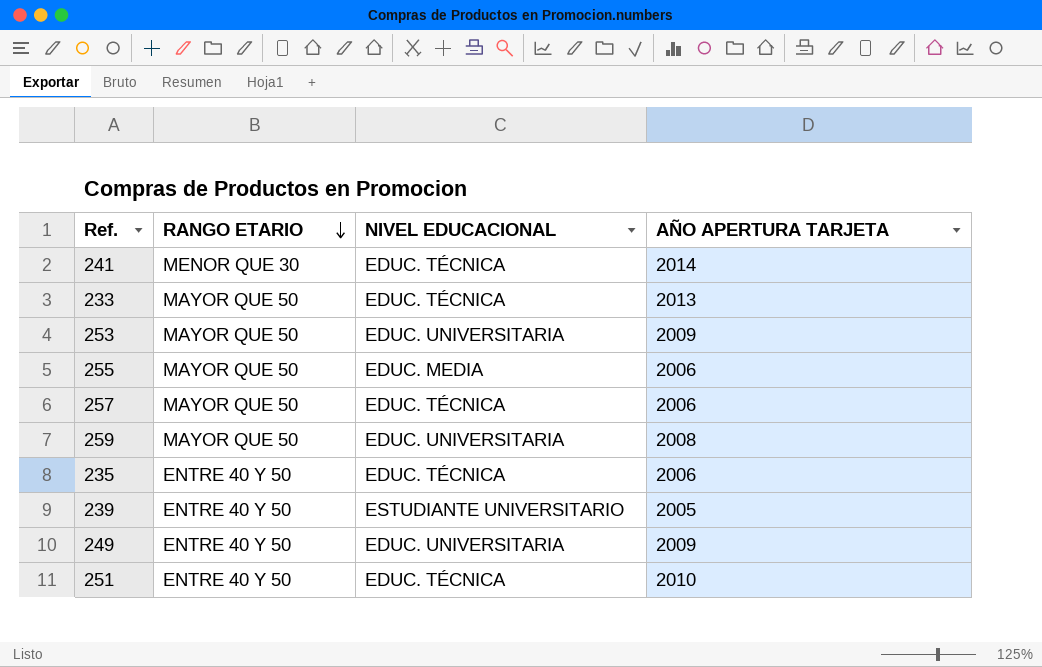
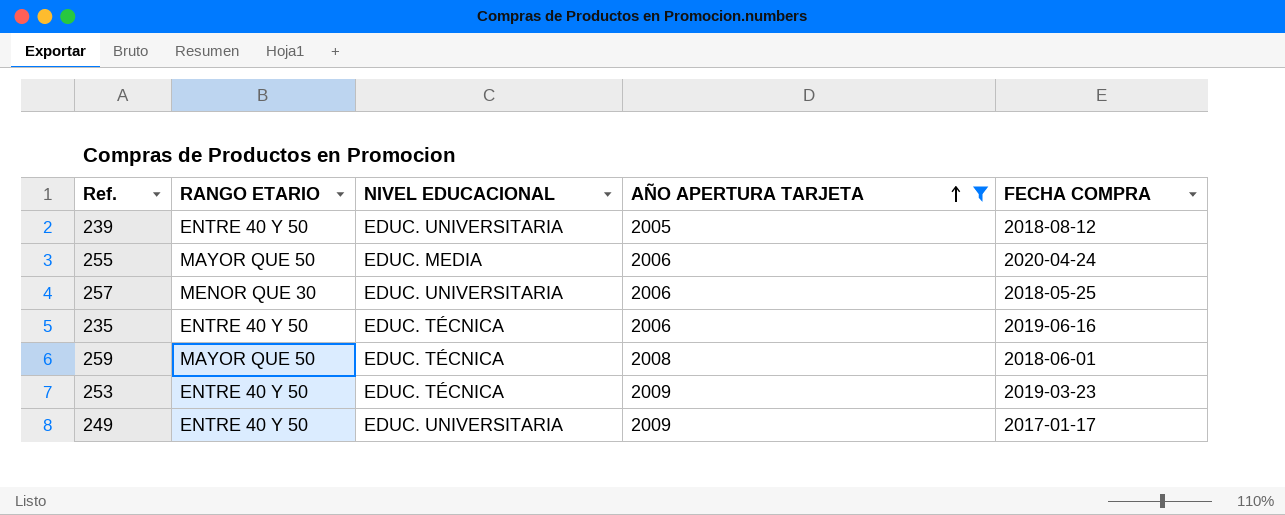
filter: none -> AÑO APERTURA TARJETA <= 2009
row order: RANGO ETARIO descending -> AÑO APERTURA TARJETA ascending
column FECHA COMPRA | position: none -> 5
239 | NIVEL EDUCACIONAL: ESTUDIANTE UNIVERSITARIO -> EDUC. UNIVERSITARIA
257 | RANGO ETARIO: MAYOR QUE 50 -> MENOR QUE 30
257 | NIVEL EDUCACIONAL: EDUC. TÉCNICA -> EDUC. UNIVERSITARIA
259 | NIVEL EDUCACIONAL: EDUC. UNIVERSITARIA -> EDUC. TÉCNICA
253 | RANGO ETARIO: MAYOR QUE 50 -> ENTRE 40 Y 50
253 | NIVEL EDUCACIONAL: EDUC. UNIVERSITARIA -> EDUC. TÉCNICA

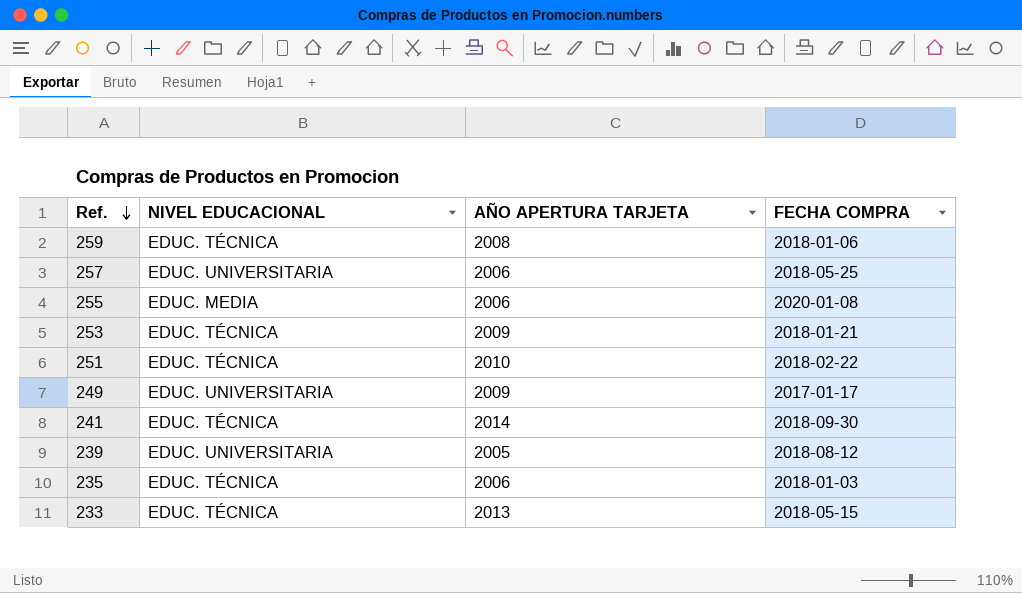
filter: AÑO APERTURA TARJETA <= 2009 -> none
row order: AÑO APERTURA TARJETA ascending -> Ref. descending
column RANGO ETARIO | position: 2 -> none
259 | FECHA COMPRA: 2018-06-01 -> 2018-01-06
255 | FECHA COMPRA: 2020-04-24 -> 2020-01-08
253 | FECHA COMPRA: 2019-03-23 -> 2018-01-21
235 | FECHA COMPRA: 2019-06-16 -> 2018-01-03

